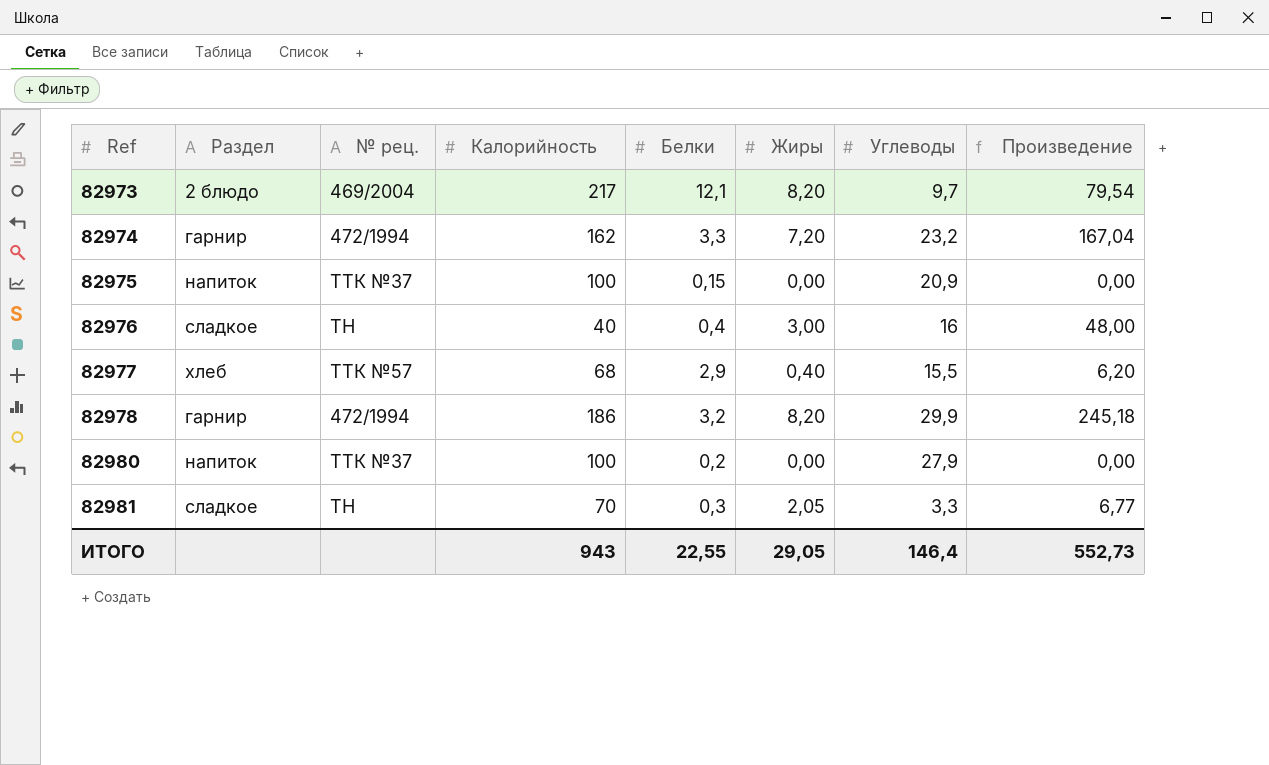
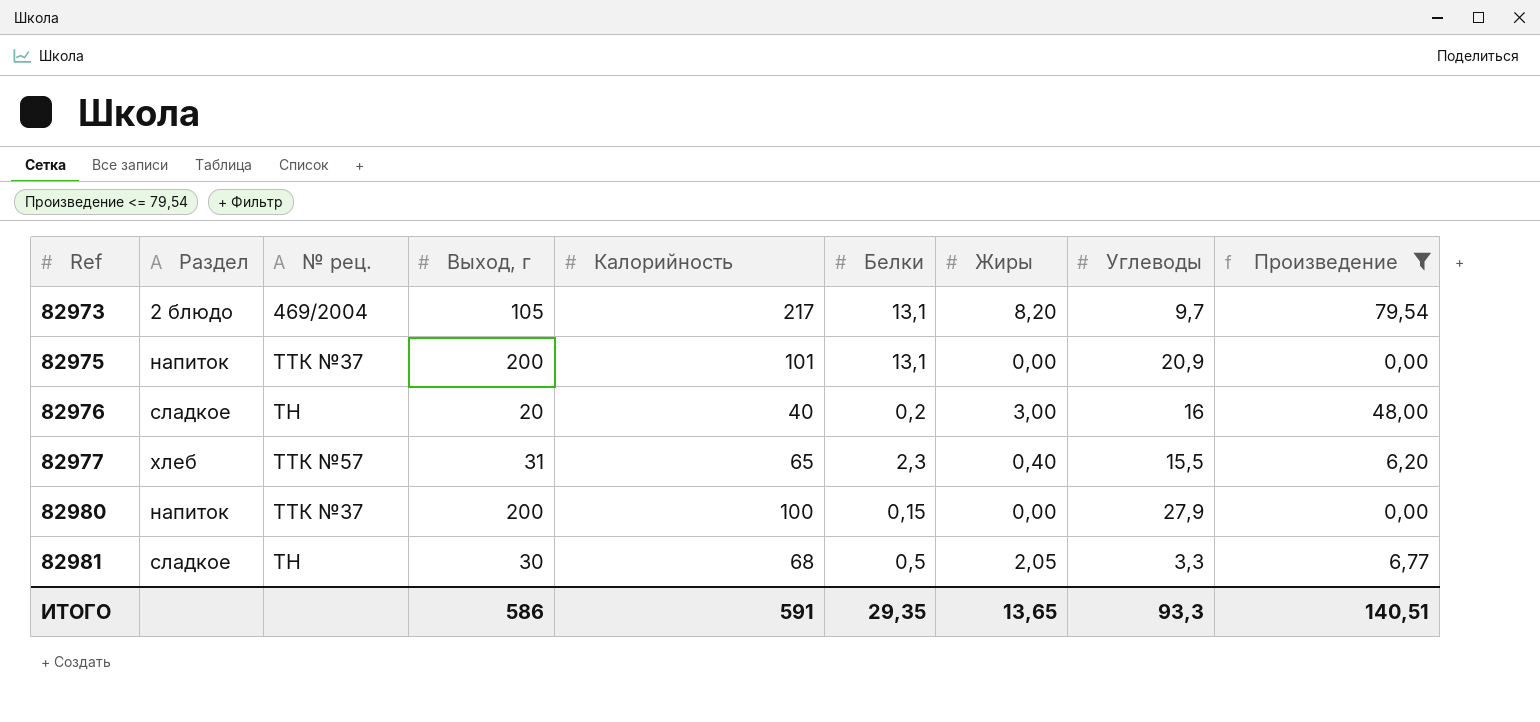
filter: none -> Произведение <= 79,54
column Выход, г | position: none -> 4
82973 | Белки: 12,1 -> 13,1
82975 | Калорийность: 100 -> 101
82975 | Белки: 0,15 -> 13,1
82976 | Белки: 0,4 -> 0,2
82977 | Калорийность: 68 -> 65
82977 | Белки: 2,9 -> 2,3
82980 | Белки: 0,2 -> 0,15
82981 | Калорийность: 70 -> 68
82981 | Белки: 0,3 -> 0,5
ИТОГО | Калорийность: 943 -> 591
ИТОГО | Белки: 22,55 -> 29,35
ИТОГО | Жиры: 29,05 -> 13,65
ИТОГО | Углеводы: 146,4 -> 93,3
ИТОГО | Произведение: 552,73 -> 140,51

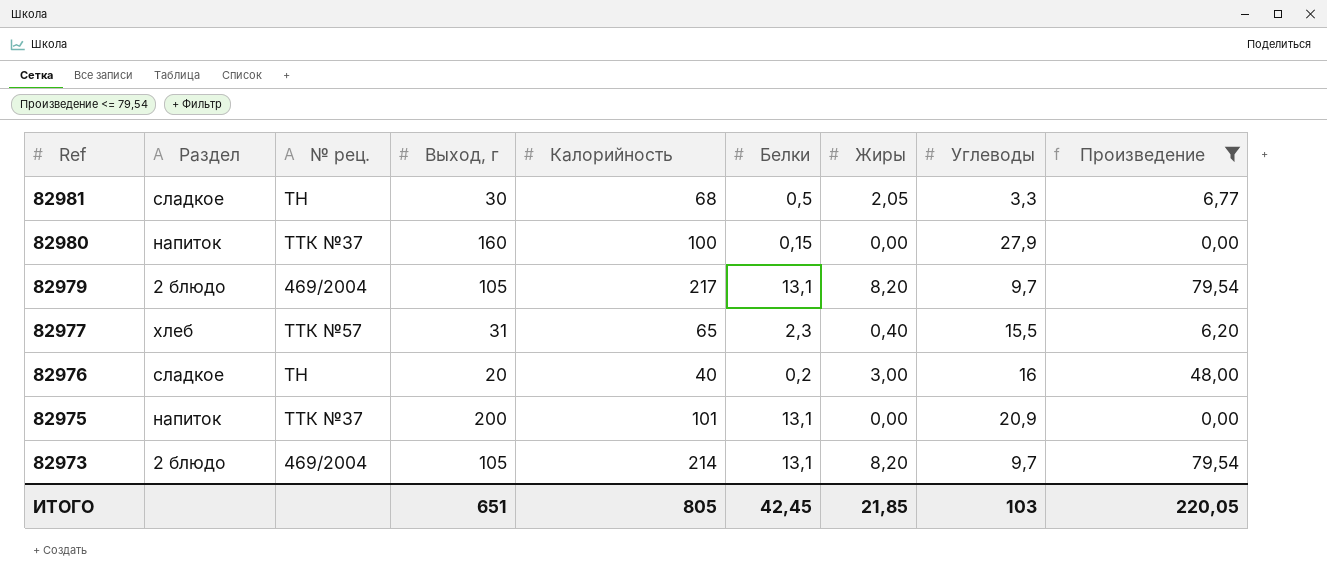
row order: Ref ascending -> Ref descending
82980 | Выход, г: 200 -> 160
row 82979: none -> 2 блюдо | 469/2004 | 105 | 217 | 13,1 | 8,20 | 9,7 | 79,54
82973 | Калорийность: 217 -> 214
ИТОГО | Выход, г: 586 -> 651
ИТОГО | Калорийность: 591 -> 805
ИТОГО | Белки: 29,35 -> 42,45
ИТОГО | Жиры: 13,65 -> 21,85
ИТОГО | Углеводы: 93,3 -> 103
ИТОГО | Произведение: 140,51 -> 220,05

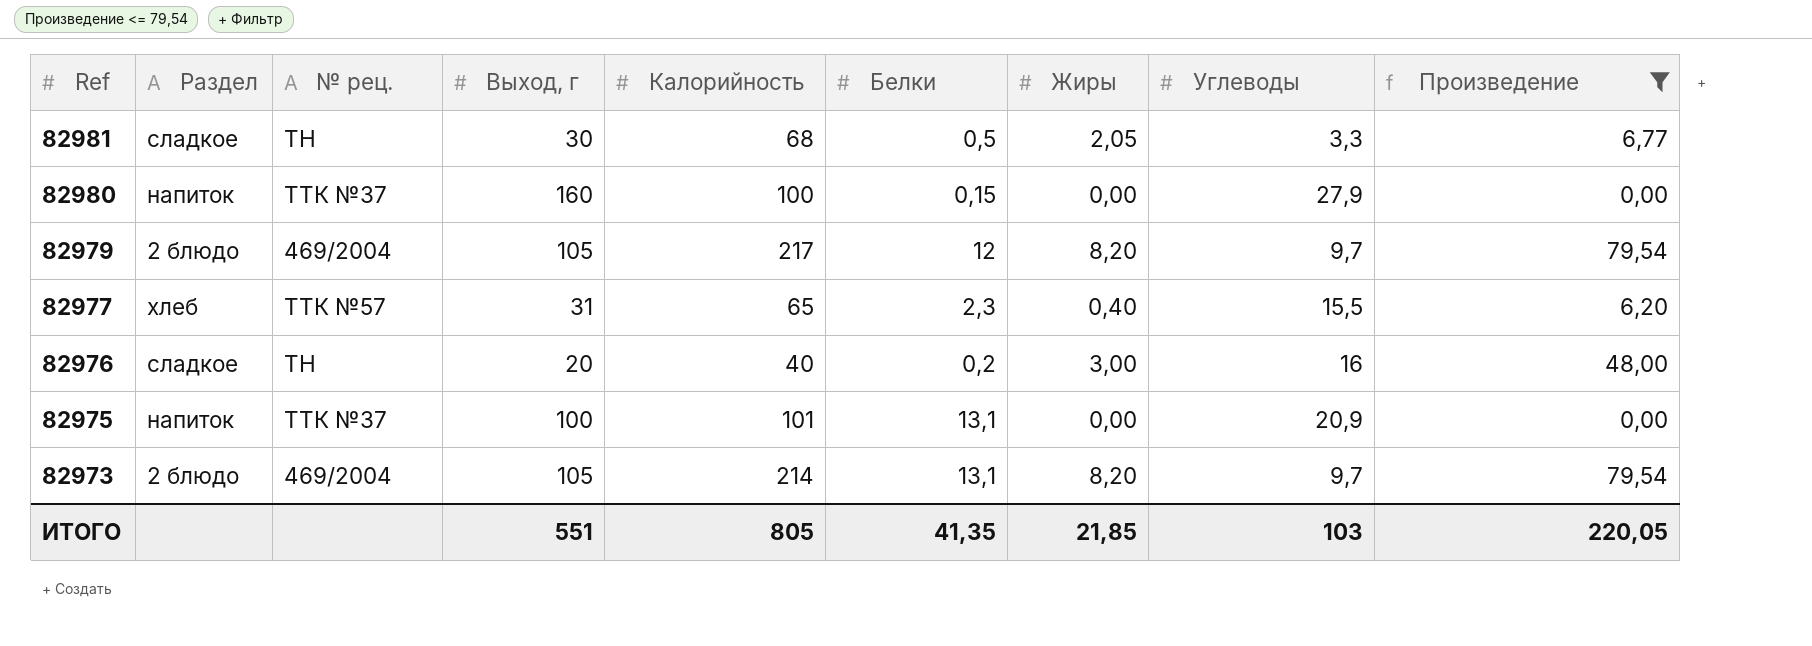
82979 | Белки: 13,1 -> 12
82975 | Выход, г: 200 -> 100
ИТОГО | Выход, г: 651 -> 551
ИТОГО | Белки: 42,45 -> 41,35

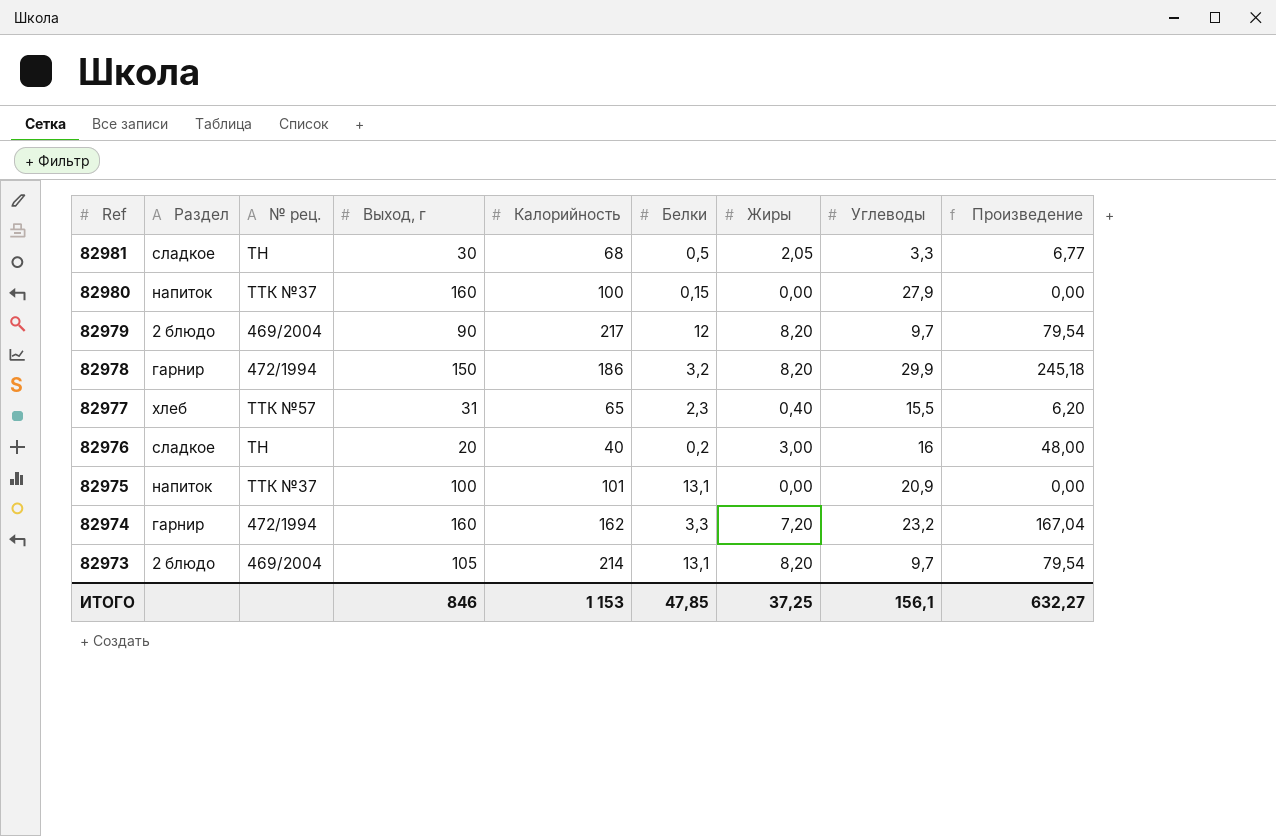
filter: Произведение <= 79,54 -> none
82979 | Выход, г: 105 -> 90
ИТОГО | Выход, г: 551 -> 846
ИТОГО | Калорийность: 805 -> 1 153
ИТОГО | Белки: 41,35 -> 47,85
ИТОГО | Жиры: 21,85 -> 37,25
ИТОГО | Углеводы: 103 -> 156,1
ИТОГО | Произведение: 220,05 -> 632,27

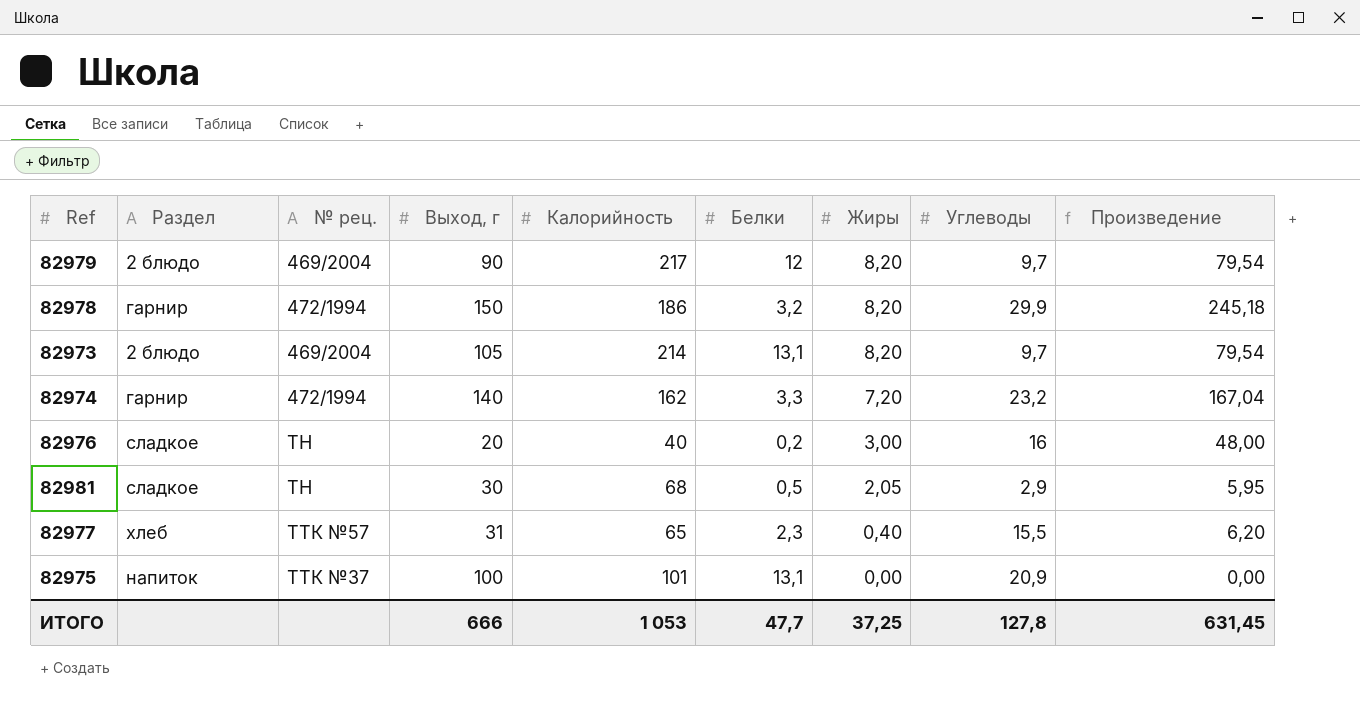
row order: Ref descending -> Жиры descending
row 82980: напиток | ТТК №37 | 160 | 100 | 0,15 | 0,00 | 27,9 | 0,00 -> none
82974 | Выход, г: 160 -> 140
82981 | Углеводы: 3,3 -> 2,9
82981 | Произведение: 6,77 -> 5,95
ИТОГО | Выход, г: 846 -> 666
ИТОГО | Калорийность: 1 153 -> 1 053
ИТОГО | Белки: 47,85 -> 47,7
ИТОГО | Углеводы: 156,1 -> 127,8
ИТОГО | Произведение: 632,27 -> 631,45

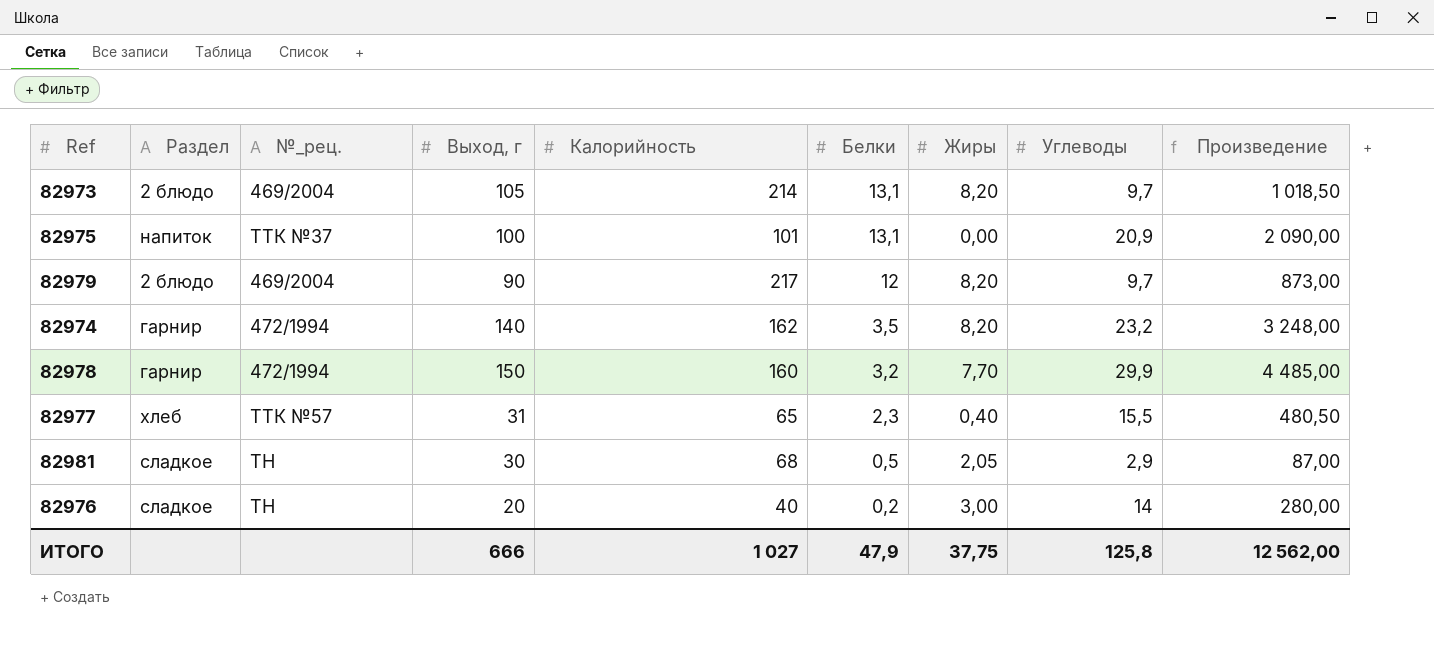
row order: Жиры descending -> Белки descending
column name: № рец. -> №_рец.
column Произведение | formula: [Жиры] * [Углеводы] -> [Выход, г] * [Углеводы]
82974 | Белки: 3,3 -> 3,5
82974 | Жиры: 7,20 -> 8,20
82978 | Калорийность: 186 -> 160
82978 | Жиры: 8,20 -> 7,70
82976 | Углеводы: 16 -> 14
ИТОГО | Калорийность: 1 053 -> 1 027
ИТОГО | Белки: 47,7 -> 47,9
ИТОГО | Жиры: 37,25 -> 37,75
ИТОГО | Углеводы: 127,8 -> 125,8
ИТОГО | Произведение: 631,45 -> 12 562,00

